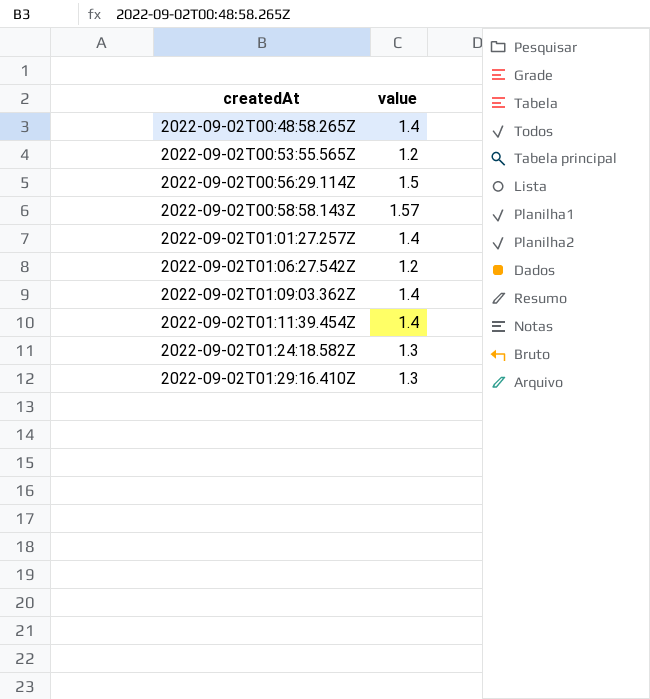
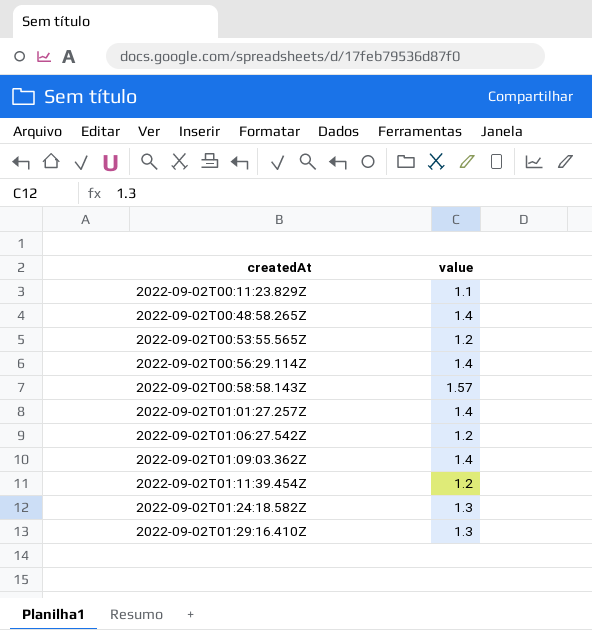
row 2022-09-02T00:11:23.829Z: none -> 1.1
2022-09-02T00:56:29.114Z | value: 1.5 -> 1.4
2022-09-02T01:11:39.454Z | value: 1.4 -> 1.2

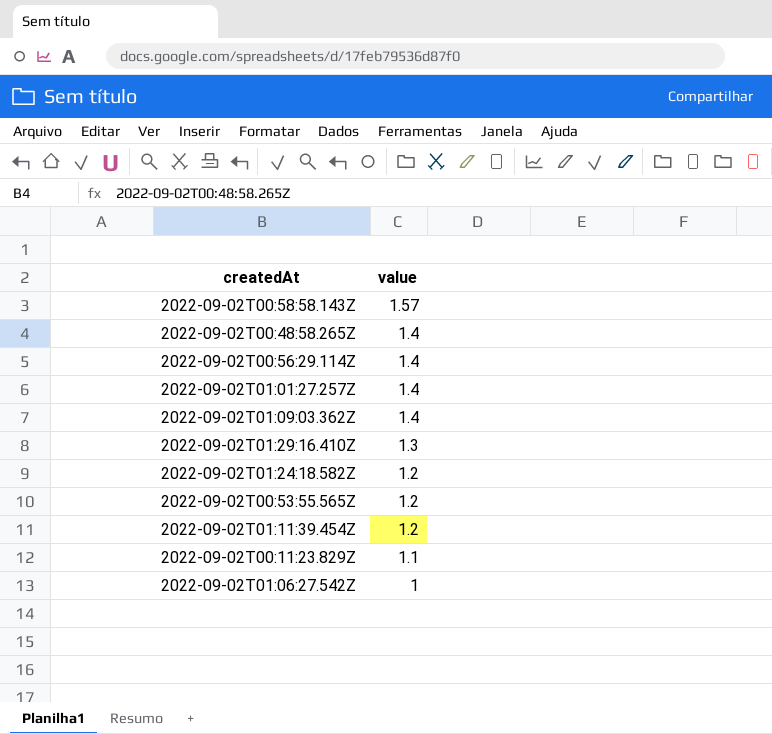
row order: createdAt ascending -> value descending
2022-09-02T01:24:18.582Z | value: 1.3 -> 1.2
2022-09-02T01:06:27.542Z | value: 1.2 -> 1

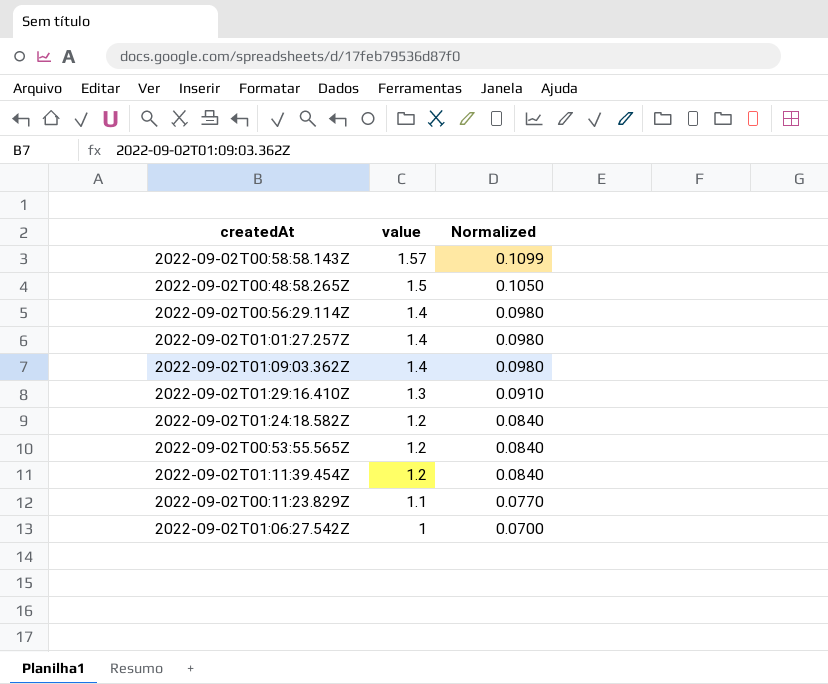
column Normalized | formula: none -> [value] * 0.07
2022-09-02T00:48:58.265Z | value: 1.4 -> 1.5

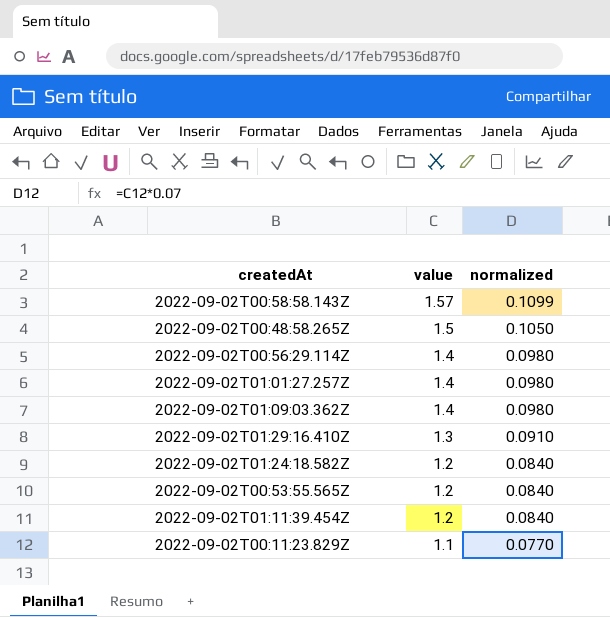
column name: Normalized -> normalized
row 2022-09-02T01:06:27.542Z: 1 | 0.0700 -> none

